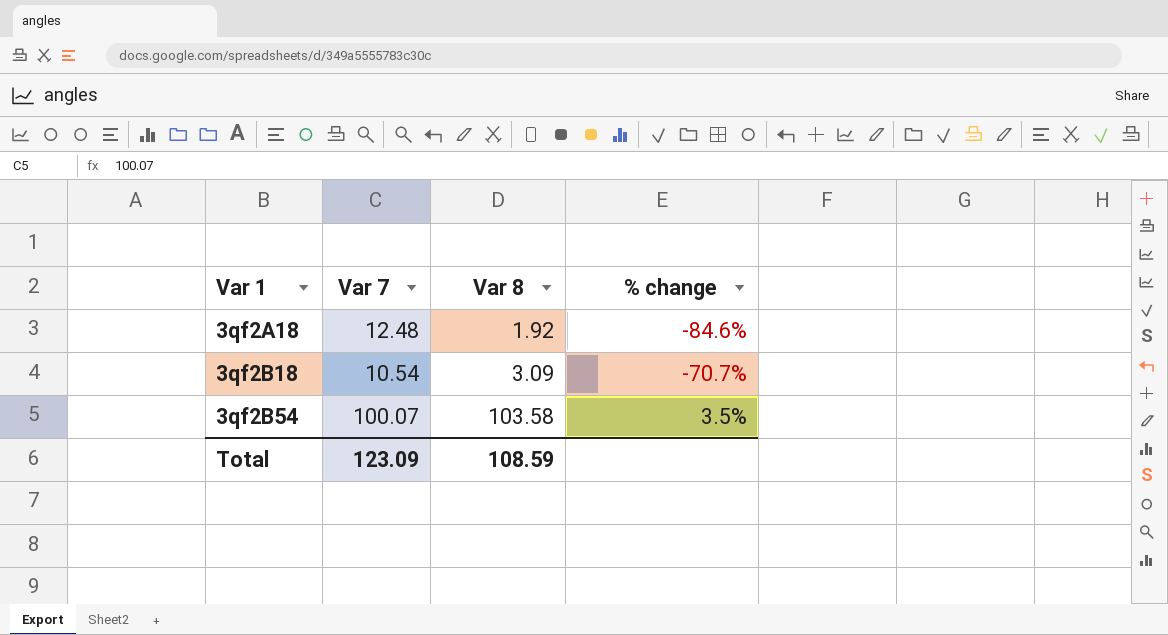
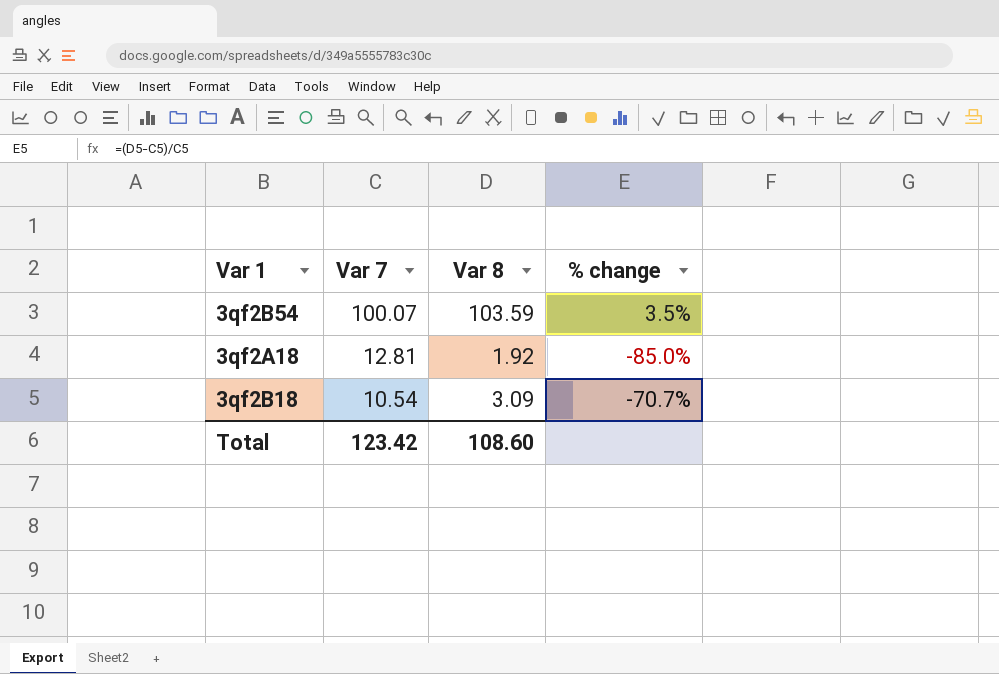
row order: Var 1 ascending -> Var 7 descending
3qf2B54 | Var 8: 103.58 -> 103.59
3qf2A18 | Var 7: 12.48 -> 12.81
3qf2A18 | % change: -84.6% -> -85.0%
Total | Var 7: 123.09 -> 123.42
Total | Var 8: 108.59 -> 108.60

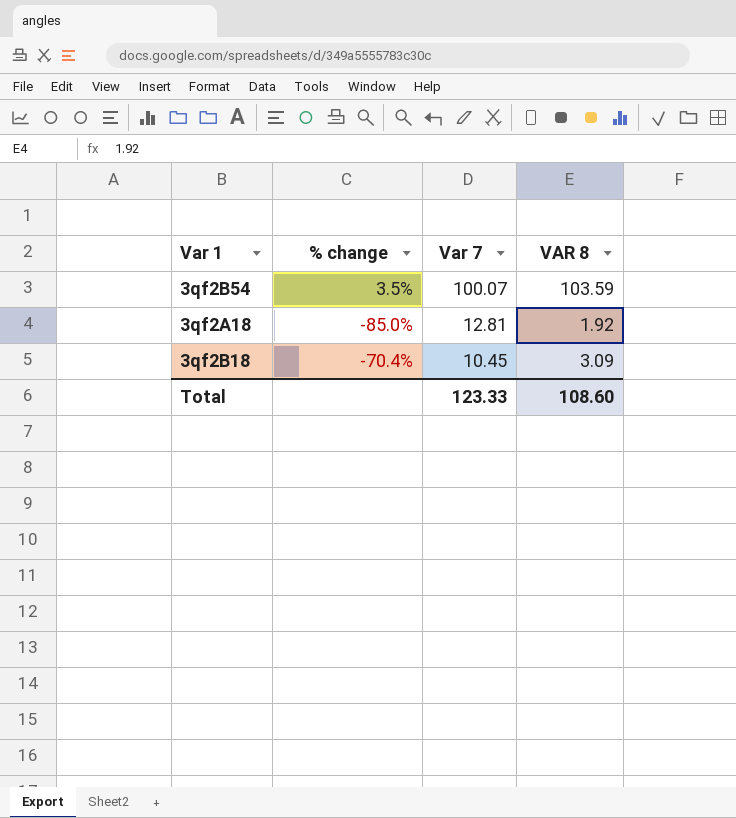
column % change | position: 4 -> 2
column name: Var 8 -> VAR 8
3qf2B18 | % change: -70.7% -> -70.4%
3qf2B18 | Var 7: 10.54 -> 10.45
Total | Var 7: 123.42 -> 123.33

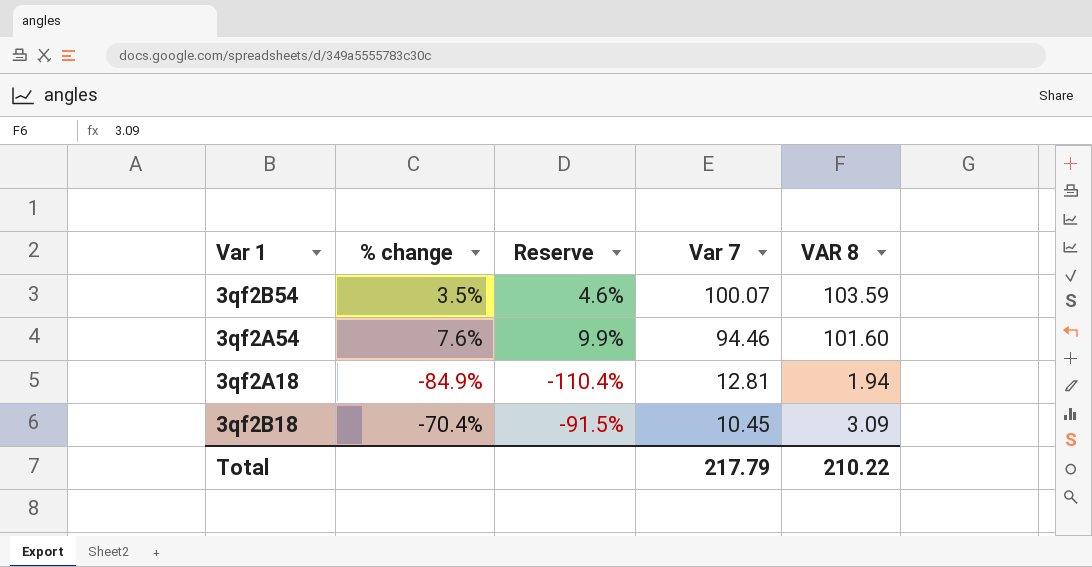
column Reserve | formula: none -> [% change] * 1.3
row 3qf2A54: none -> 7.6% | 9.9% | 94.46 | 101.60
3qf2A18 | % change: -85.0% -> -84.9%
3qf2A18 | VAR 8: 1.92 -> 1.94
Total | Var 7: 123.33 -> 217.79
Total | VAR 8: 108.60 -> 210.22

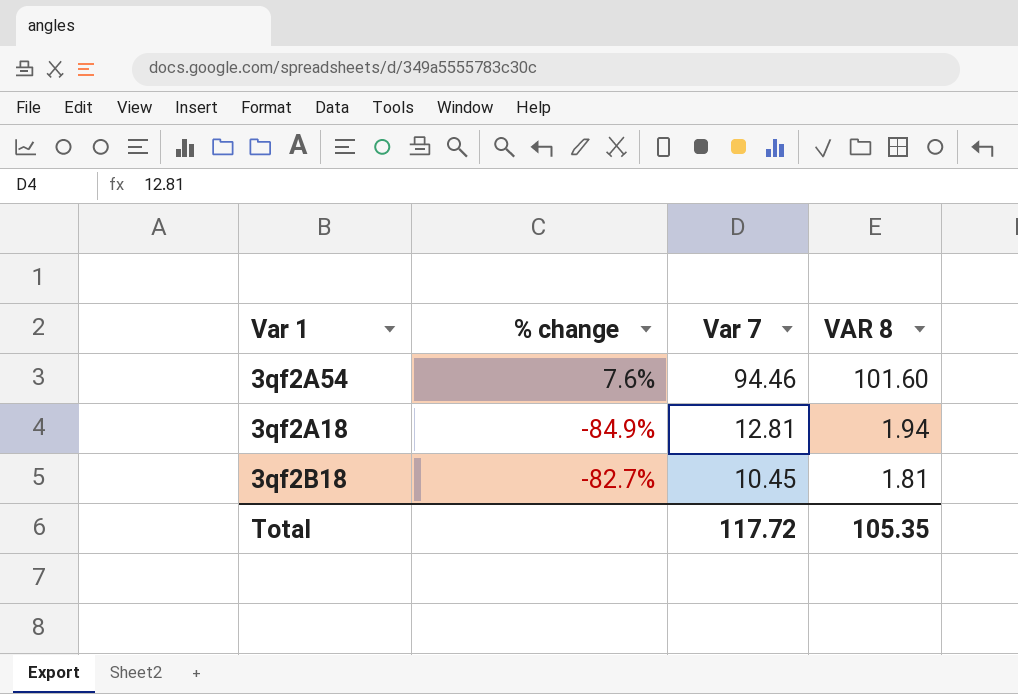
column Reserve | formula: [% change] * 1.3 -> none
row 3qf2B54: 3.5% | 4.6% | 100.07 | 103.59 -> none
3qf2B18 | % change: -70.4% -> -82.7%
3qf2B18 | VAR 8: 3.09 -> 1.81
Total | Var 7: 217.79 -> 117.72
Total | VAR 8: 210.22 -> 105.35

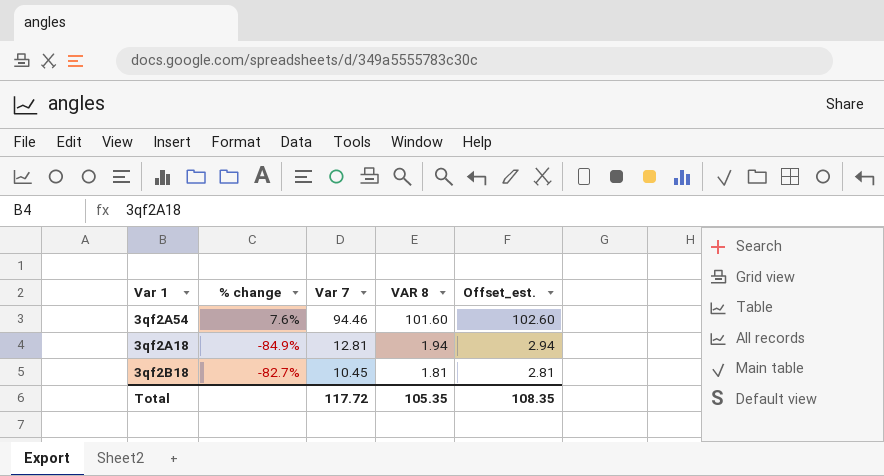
column Offset_est. | formula: none -> [VAR 8] + 1

